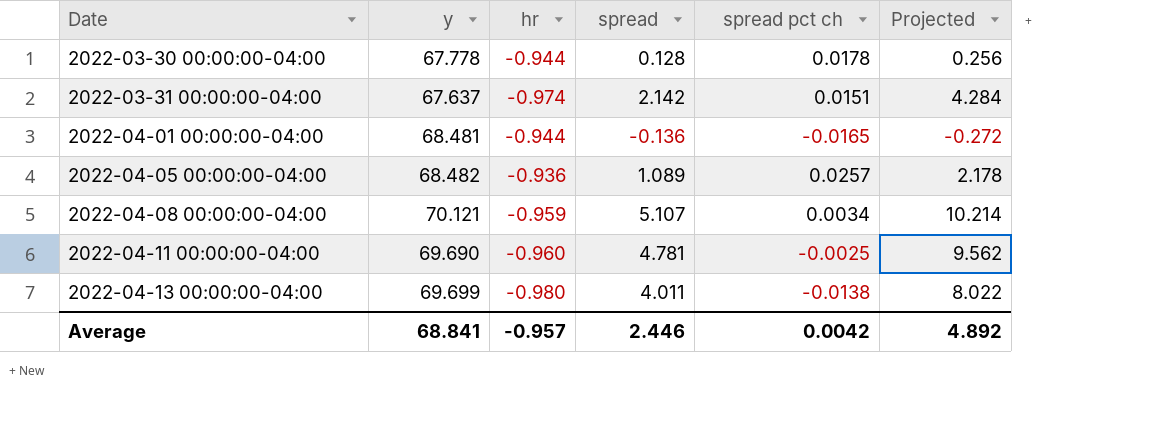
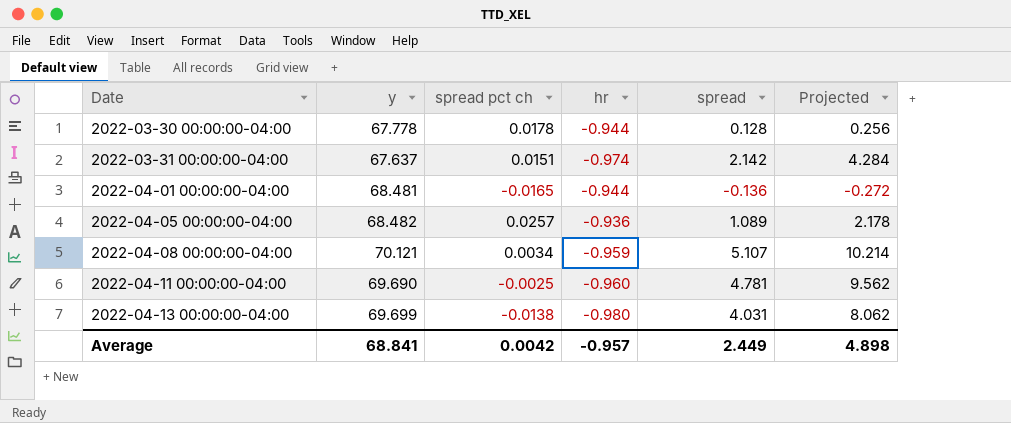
column spread pct ch | position: 5 -> 3
2022-04-13 00:00:00-04:00 | spread: 4.011 -> 4.031
2022-04-13 00:00:00-04:00 | Projected: 8.022 -> 8.062
Average | spread: 2.446 -> 2.449
Average | Projected: 4.892 -> 4.898

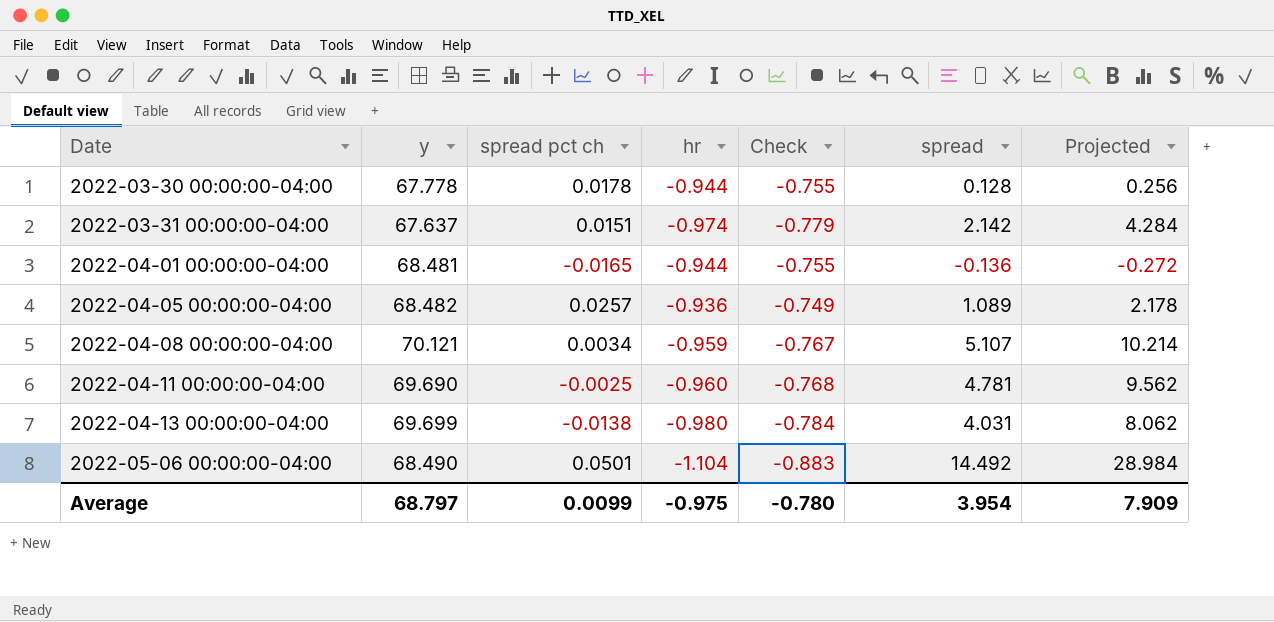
column Check | formula: none -> [hr] * 0.8
row 2022-05-06 00:00:00-04:00: none -> 68.490 | 0.0501 | -1.104 | -0.883 | 14.492 | 28.984
Average | y: 68.841 -> 68.797
Average | spread pct ch: 0.0042 -> 0.0099
Average | hr: -0.957 -> -0.975
Average | spread: 2.449 -> 3.954
Average | Projected: 4.898 -> 7.909

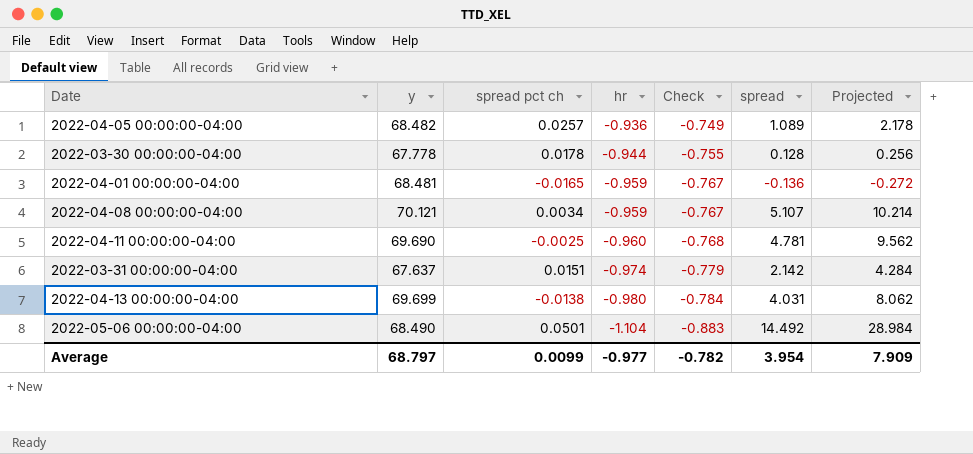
row order: Date ascending -> hr descending
2022-04-01 00:00:00-04:00 | hr: -0.944 -> -0.959
2022-04-01 00:00:00-04:00 | Check: -0.755 -> -0.767
Average | hr: -0.975 -> -0.977
Average | Check: -0.780 -> -0.782

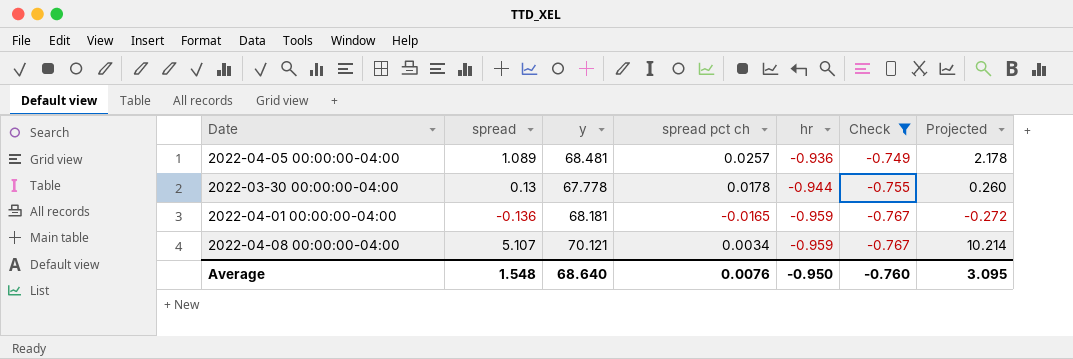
filter: none -> Check >= -0.767
column spread | position: 6 -> 2
2022-04-05 00:00:00-04:00 | y: 68.482 -> 68.481
2022-03-30 00:00:00-04:00 | spread: 0.128 -> 0.13
2022-03-30 00:00:00-04:00 | Projected: 0.256 -> 0.260
2022-04-01 00:00:00-04:00 | y: 68.481 -> 68.181
Average | spread: 3.954 -> 1.548
Average | y: 68.797 -> 68.640
Average | spread pct ch: 0.0099 -> 0.0076
Average | hr: -0.977 -> -0.950
Average | Check: -0.782 -> -0.760
Average | Projected: 7.909 -> 3.095

